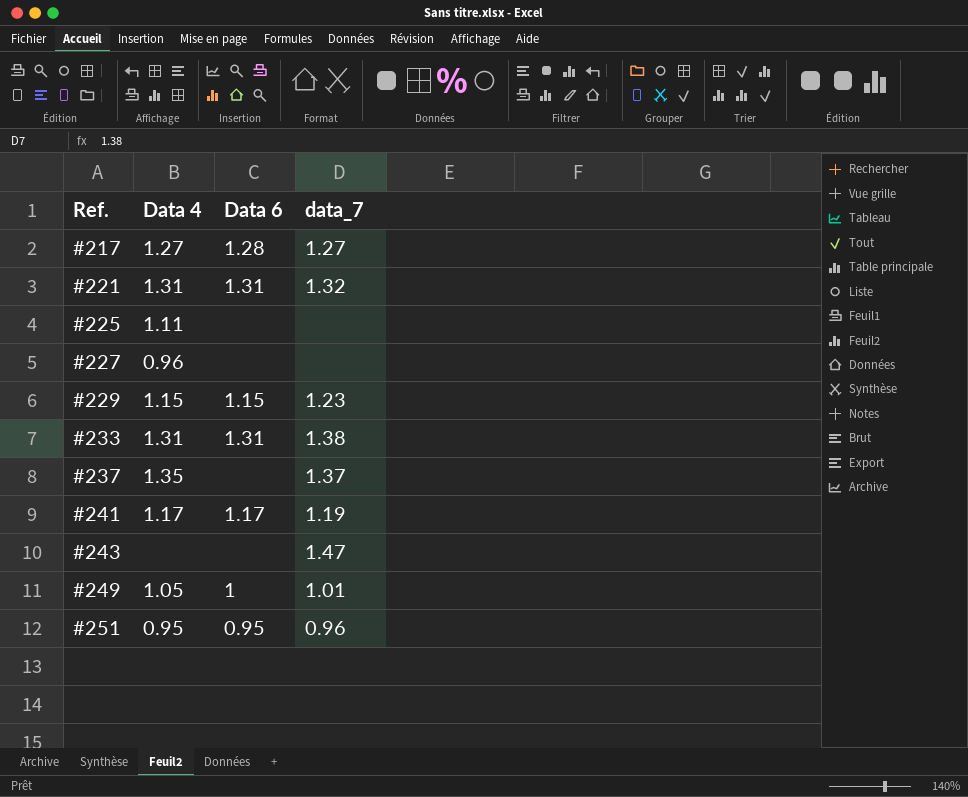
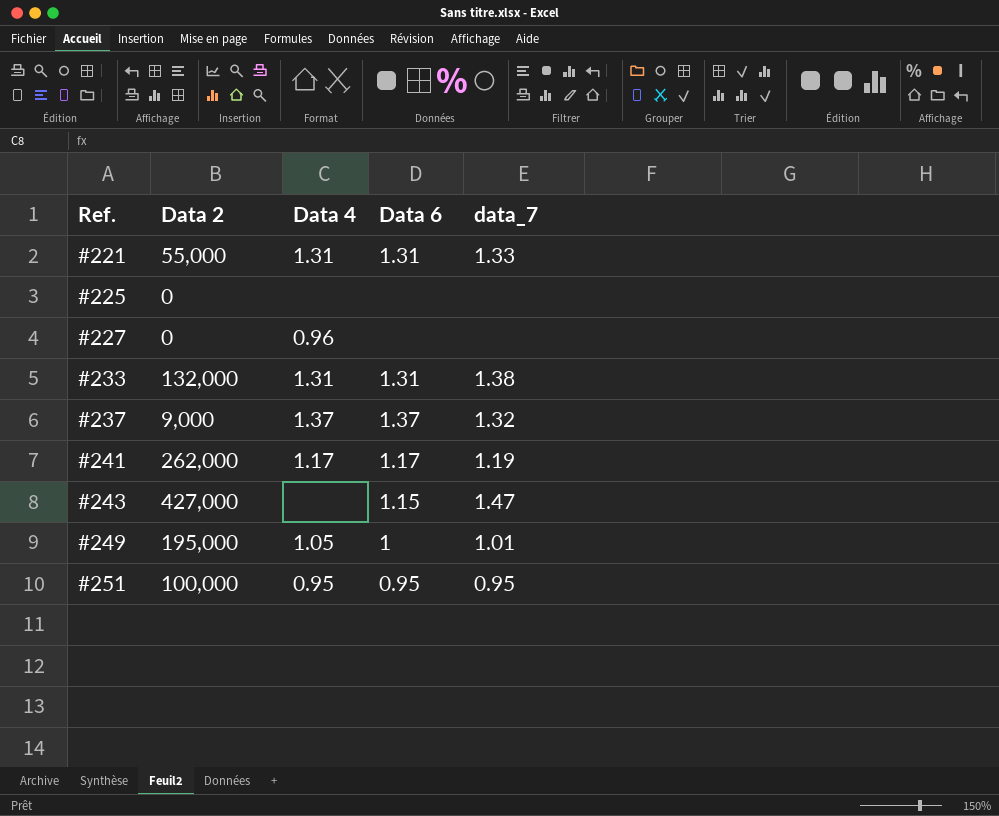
column Data 2 | position: none -> 2
row #217: 1.27 | 1.28 | 1.27 -> none
row #229: 1.15 | 1.15 | 1.23 -> none
#221 | data_7: 1.32 -> 1.33
#225 | Data 4: 1.11 -> none
#237 | Data 4: 1.35 -> 1.37
#237 | Data 6: none -> 1.37
#237 | data_7: 1.37 -> 1.32
#243 | Data 6: none -> 1.15
#251 | data_7: 0.96 -> 0.95

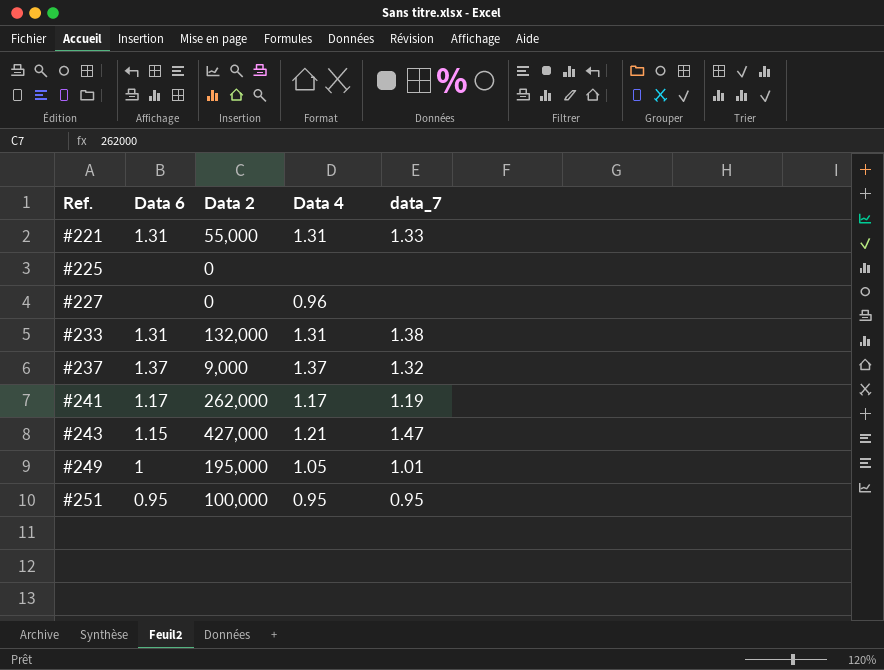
column Data 6 | position: 4 -> 2
#243 | Data 4: none -> 1.21

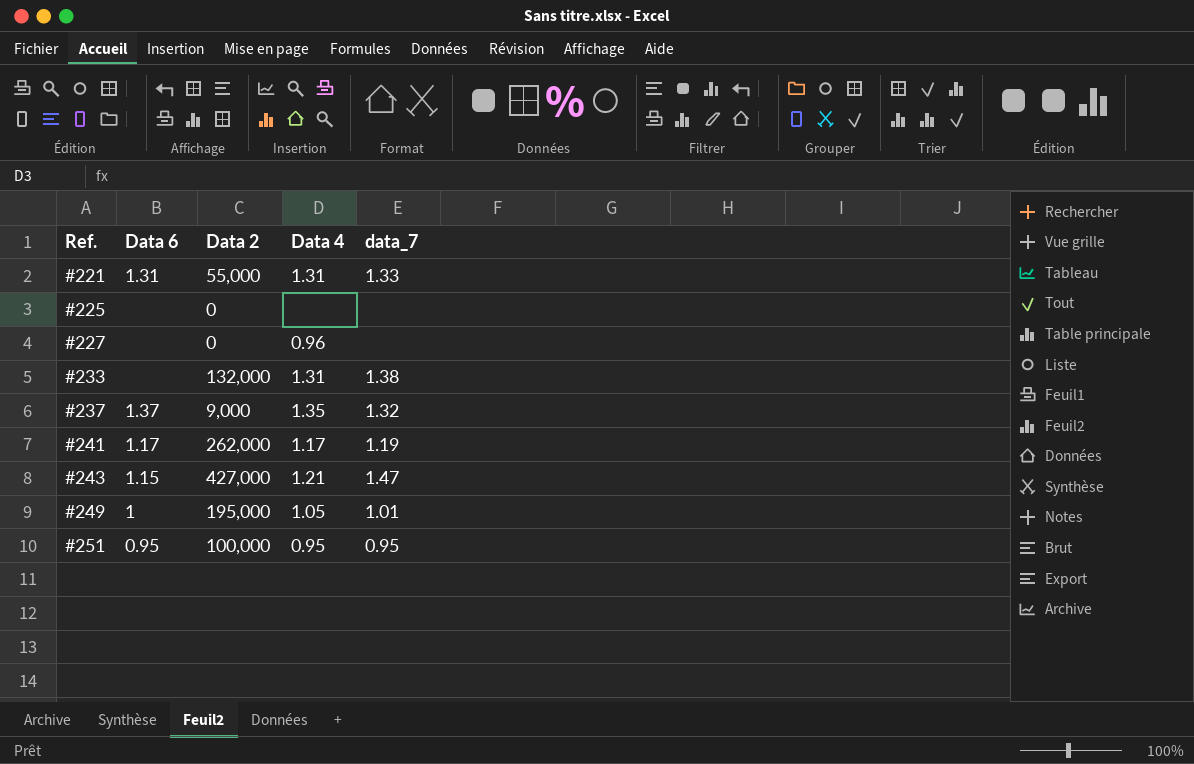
#233 | Data 6: 1.31 -> none
#237 | Data 4: 1.37 -> 1.35

